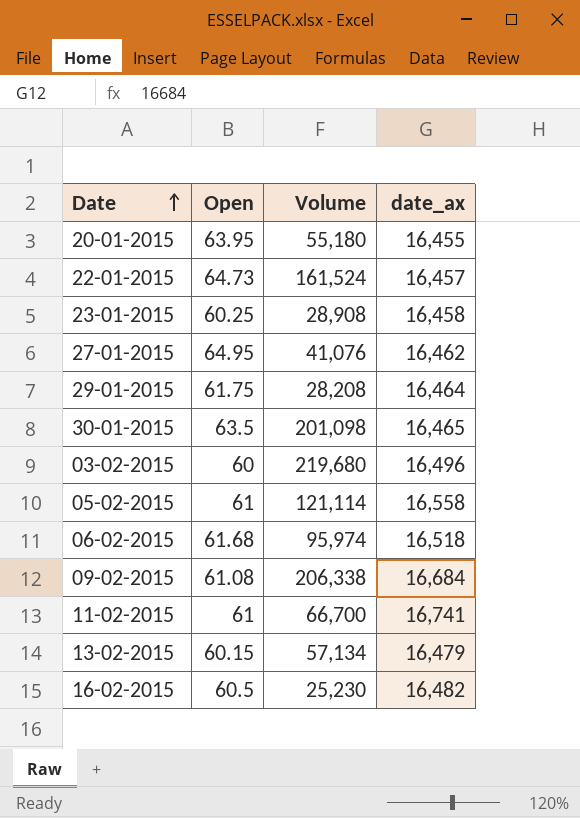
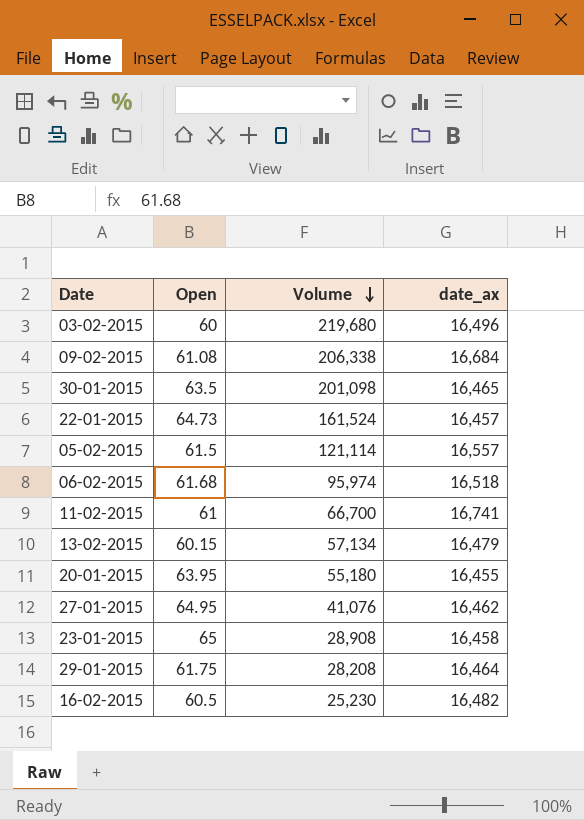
row order: Date ascending -> Volume descending
05-02-2015 | Open: 61 -> 61.5
05-02-2015 | date_ax: 16,558 -> 16,557
23-01-2015 | Open: 60.25 -> 65

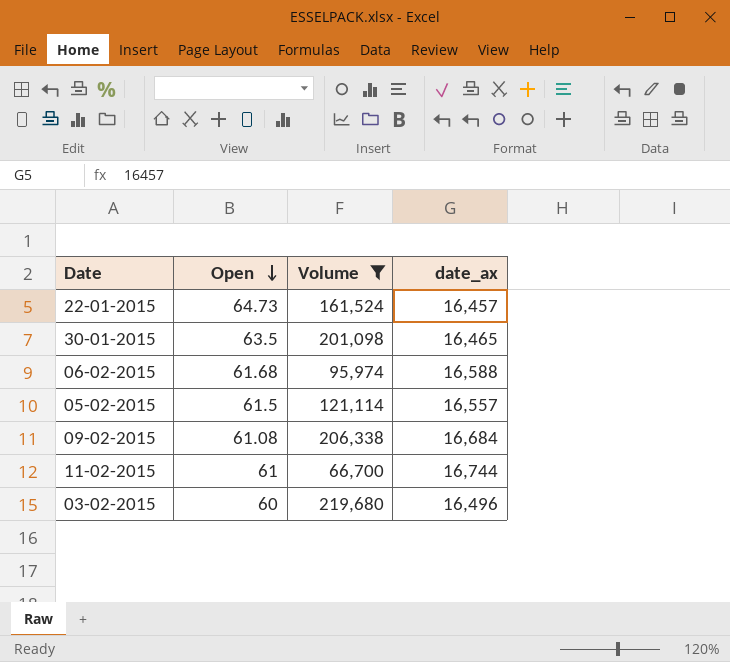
filter: none -> Volume >= 66,700
row order: Volume descending -> Open descending
06-02-2015 | date_ax: 16,518 -> 16,588
11-02-2015 | date_ax: 16,741 -> 16,744

